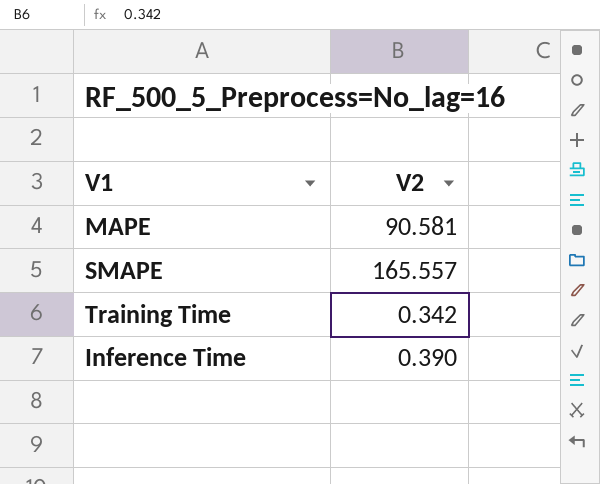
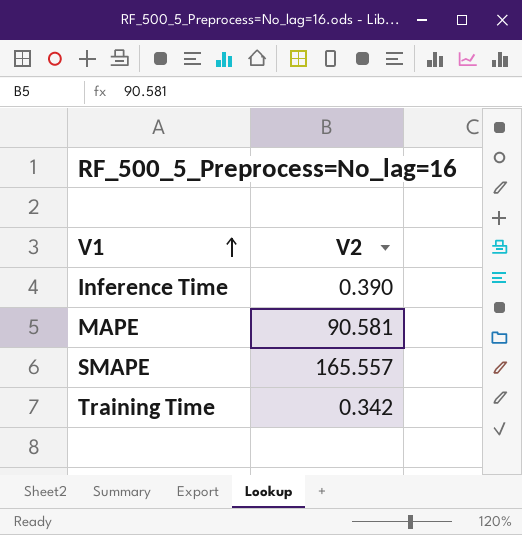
row order: none -> V1 ascending

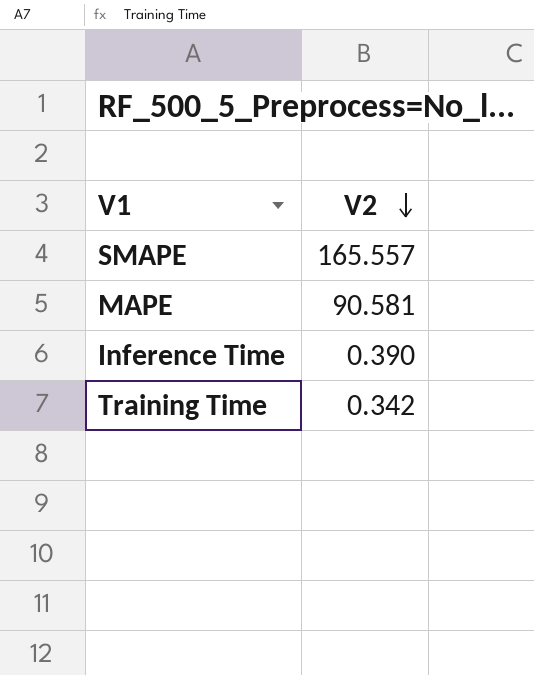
row order: V1 ascending -> V2 descending

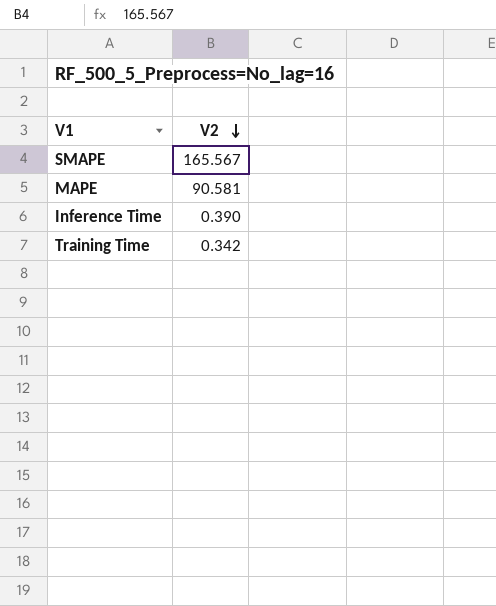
SMAPE | V2: 165.557 -> 165.567

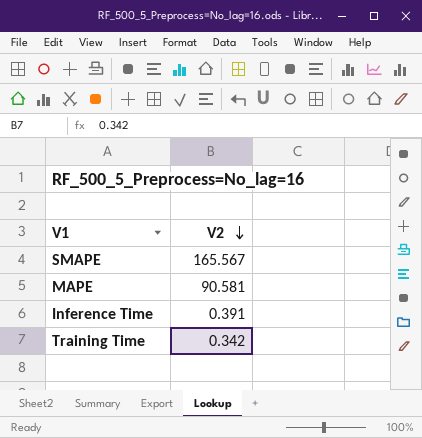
Inference Time | V2: 0.390 -> 0.391

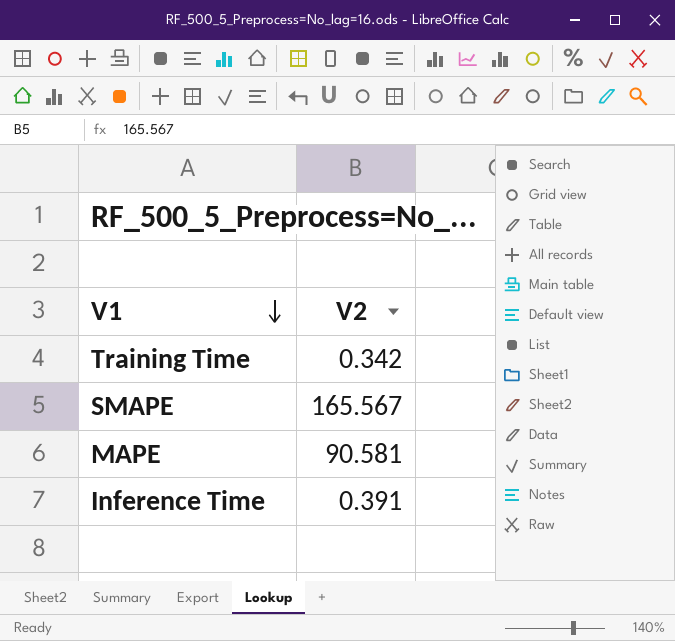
row order: V2 descending -> V1 descending

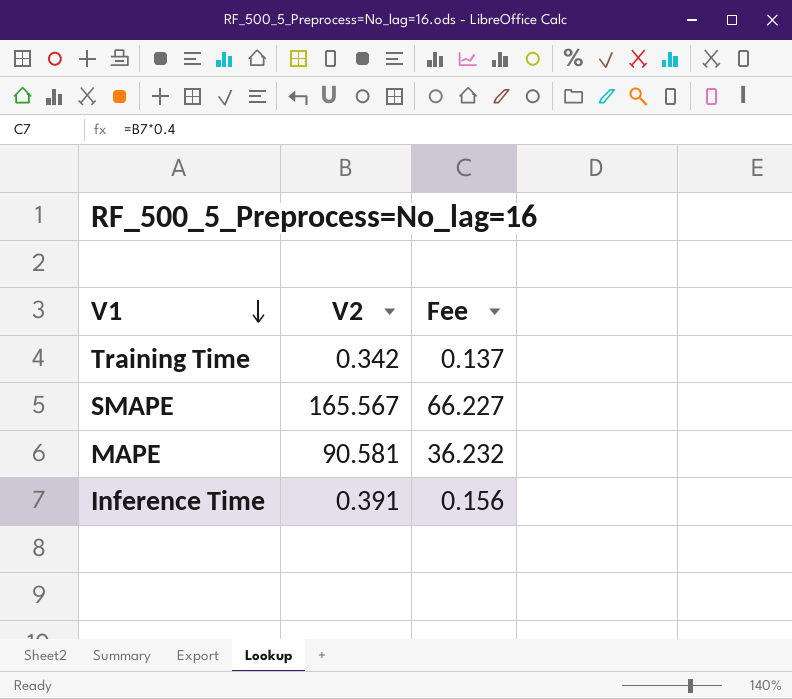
column Fee | formula: none -> [V2] * 0.4

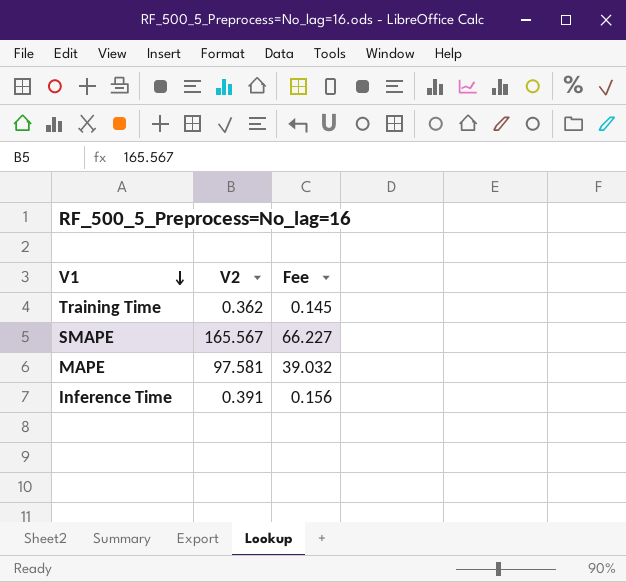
Training Time | V2: 0.342 -> 0.362
Training Time | Fee: 0.137 -> 0.145
MAPE | V2: 90.581 -> 97.581
MAPE | Fee: 36.232 -> 39.032

